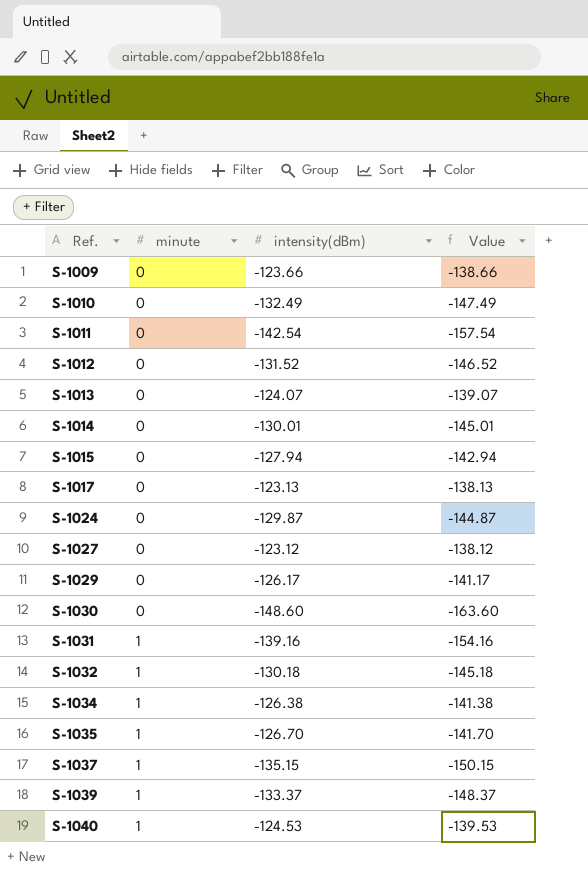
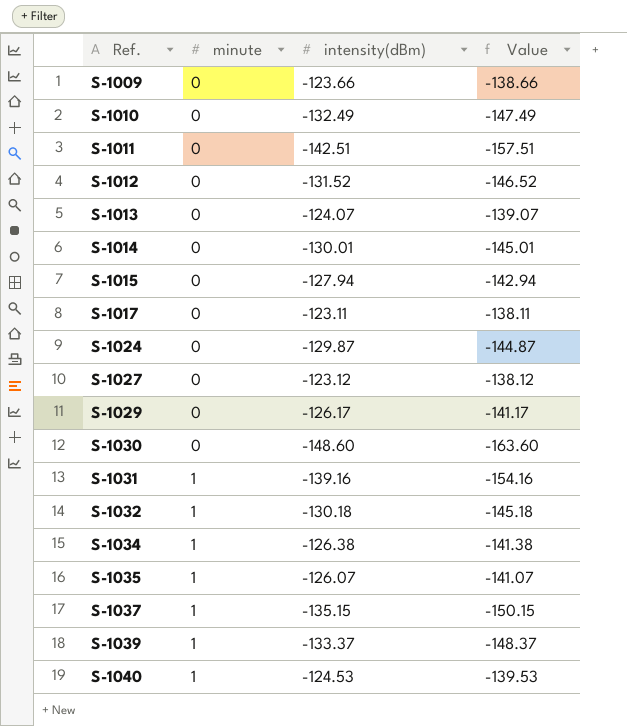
S-1011 | intensity(dBm): -142.54 -> -142.51
S-1011 | Value: -157.54 -> -157.51
S-1017 | intensity(dBm): -123.13 -> -123.11
S-1017 | Value: -138.13 -> -138.11
S-1035 | intensity(dBm): -126.70 -> -126.07
S-1035 | Value: -141.70 -> -141.07

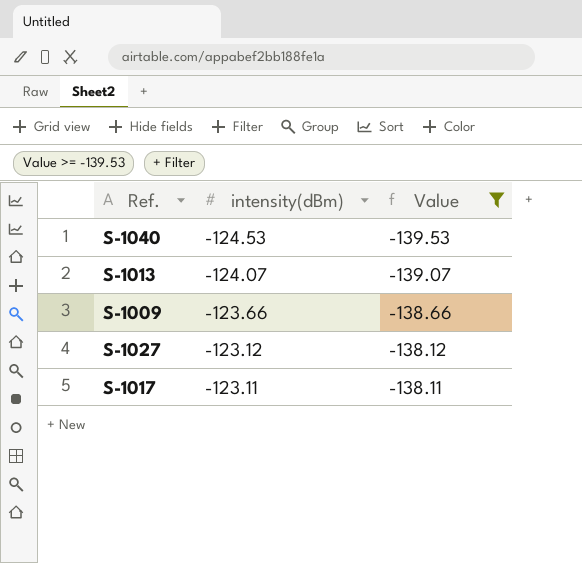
filter: none -> Value >= -139.53
row order: Ref. ascending -> intensity(dBm) ascending
column minute | position: 2 -> none

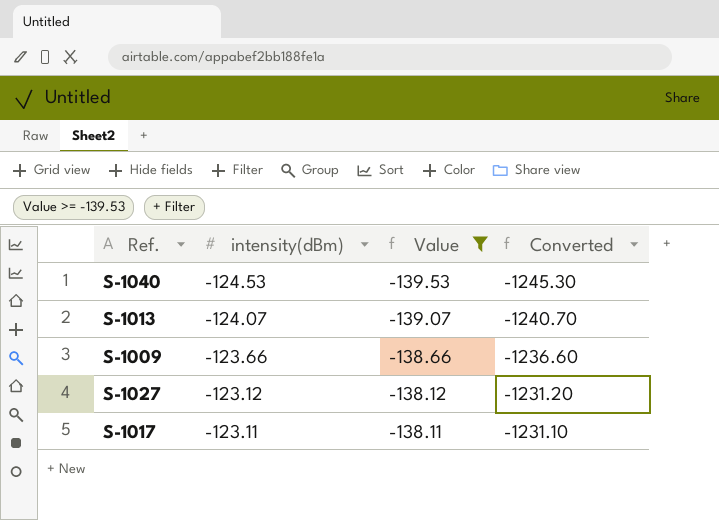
column Converted | formula: none -> [intensity(dBm)] * 10

